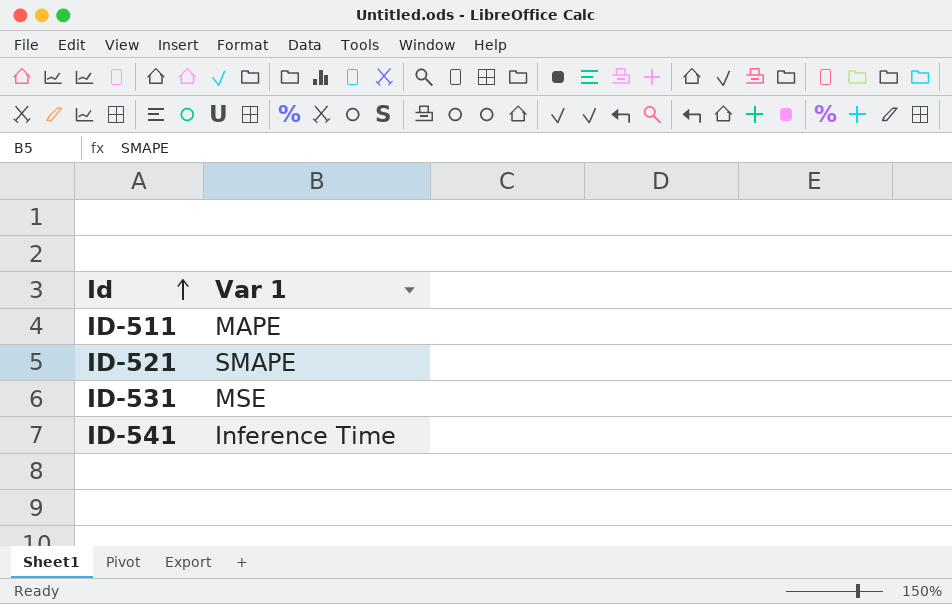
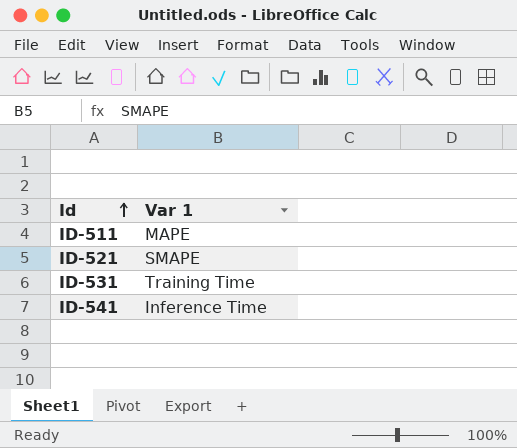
ID-531 | Var 1: MSE -> Training Time

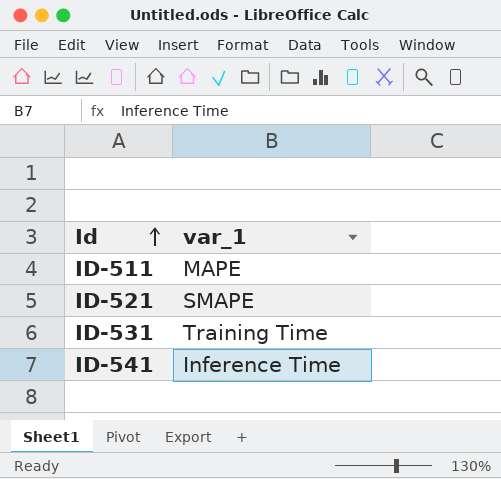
column name: Var 1 -> var_1

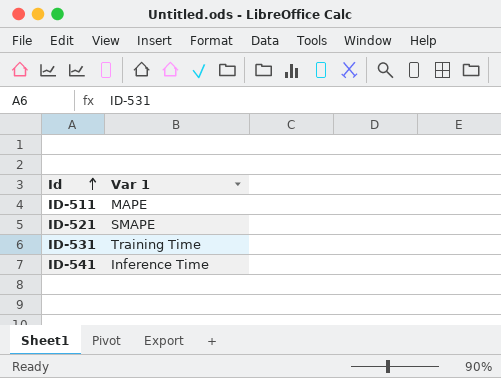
column name: var_1 -> Var 1

